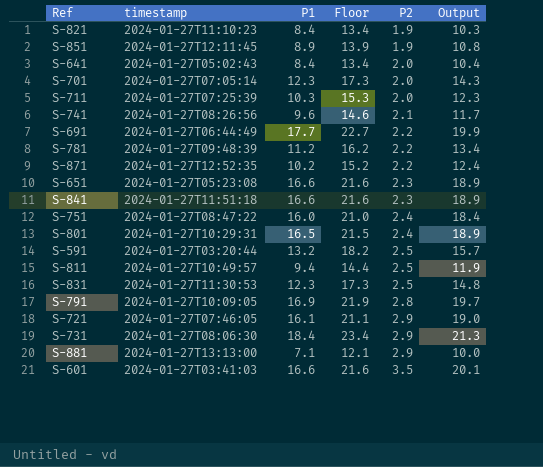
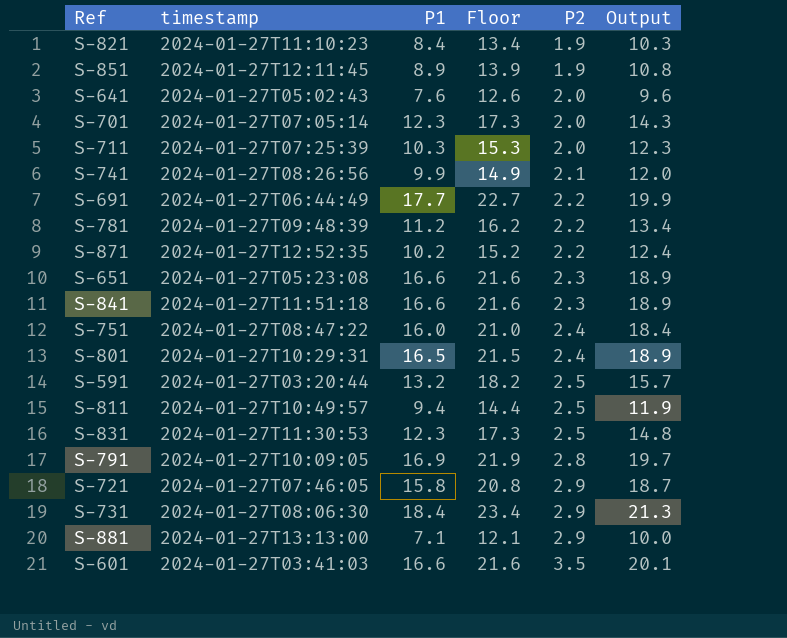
S-641 | P1: 8.4 -> 7.6
S-641 | Floor: 13.4 -> 12.6
S-641 | Output: 10.4 -> 9.6
S-741 | P1: 9.6 -> 9.9
S-741 | Floor: 14.6 -> 14.9
S-741 | Output: 11.7 -> 12.0
S-721 | P1: 16.1 -> 15.8
S-721 | Floor: 21.1 -> 20.8
S-721 | Output: 19.0 -> 18.7

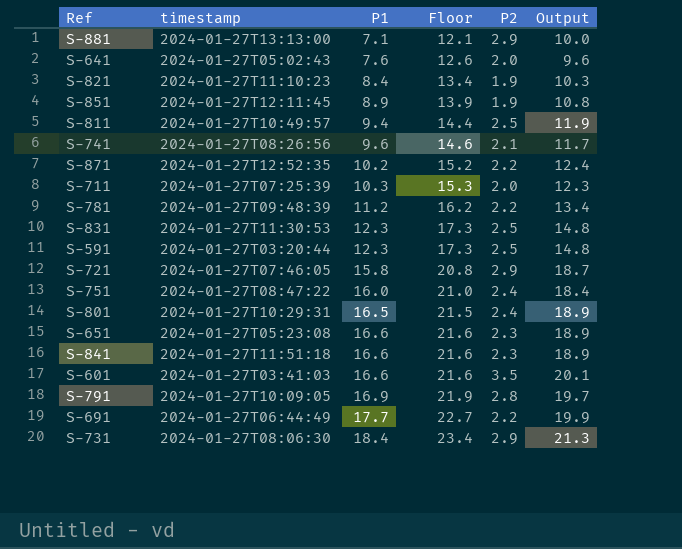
row order: P2 ascending -> P1 ascending
row S-701: 2024-01-27T07:05:14 | 12.3 | 17.3 | 2.0 | 14.3 -> none
S-741 | P1: 9.9 -> 9.6
S-741 | Floor: 14.9 -> 14.6
S-741 | Output: 12.0 -> 11.7
S-591 | P1: 13.2 -> 12.3
S-591 | Floor: 18.2 -> 17.3
S-591 | Output: 15.7 -> 14.8

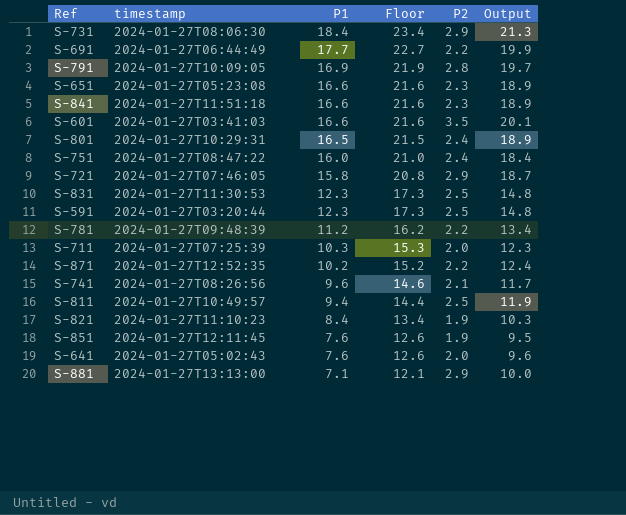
row order: P1 ascending -> P1 descending
S-851 | P1: 8.9 -> 7.6
S-851 | Floor: 13.9 -> 12.6
S-851 | Output: 10.8 -> 9.5

